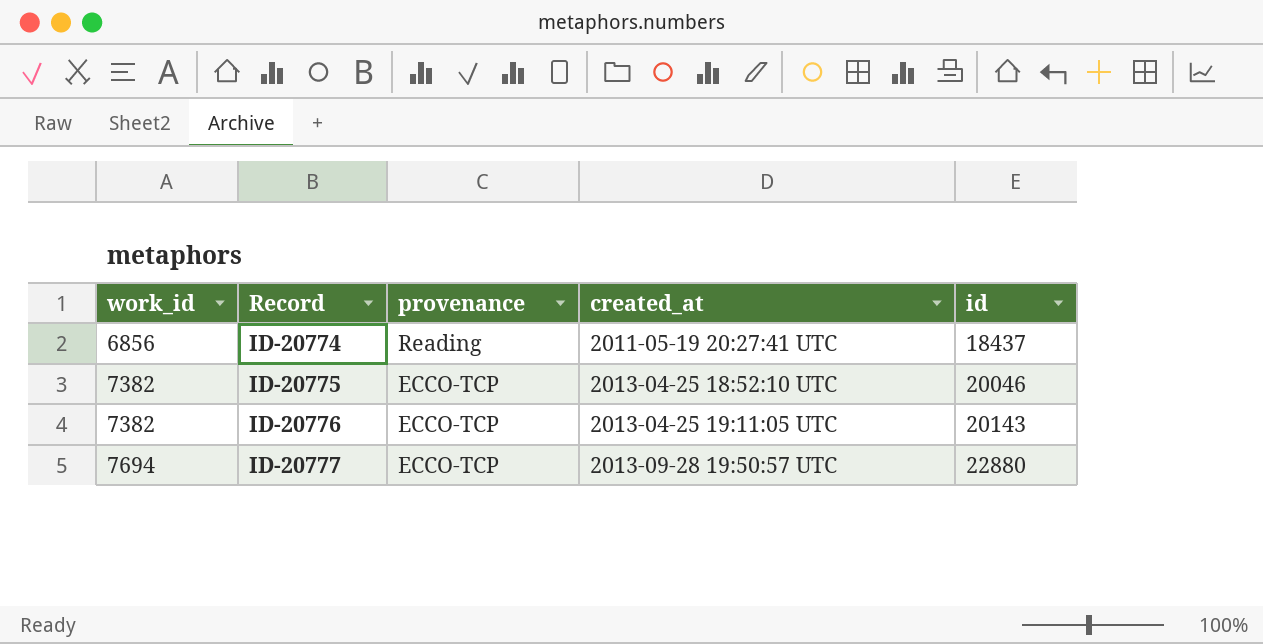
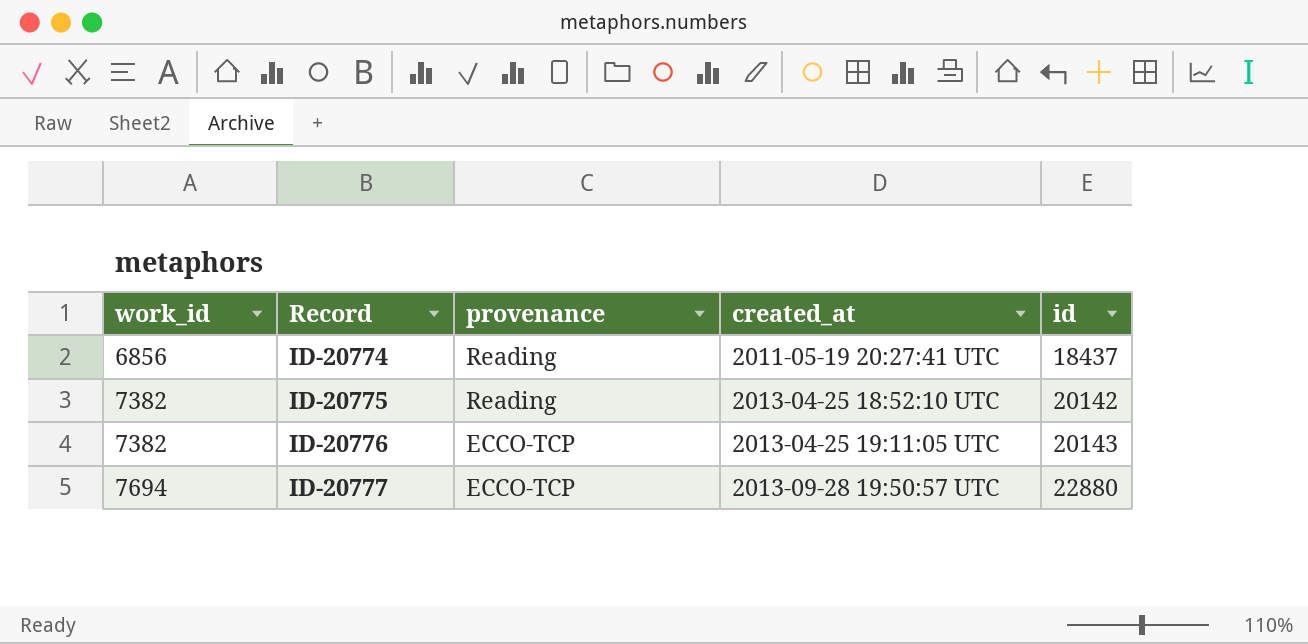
ID-20775 | provenance: ECCO-TCP -> Reading
ID-20775 | id: 20046 -> 20142

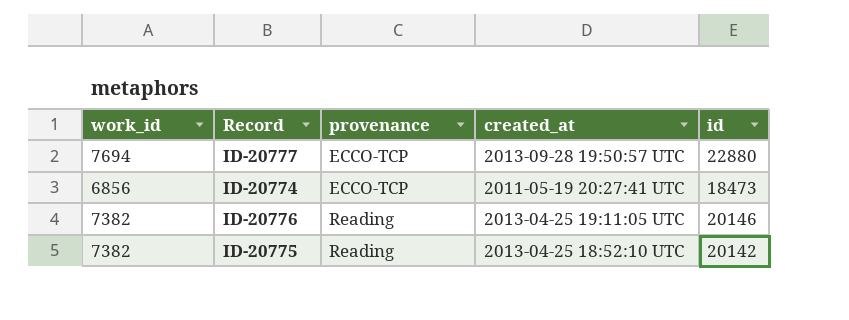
row order: work_id ascending -> provenance ascending
ID-20774 | provenance: Reading -> ECCO-TCP
ID-20774 | id: 18437 -> 18473
ID-20776 | provenance: ECCO-TCP -> Reading
ID-20776 | id: 20143 -> 20146

